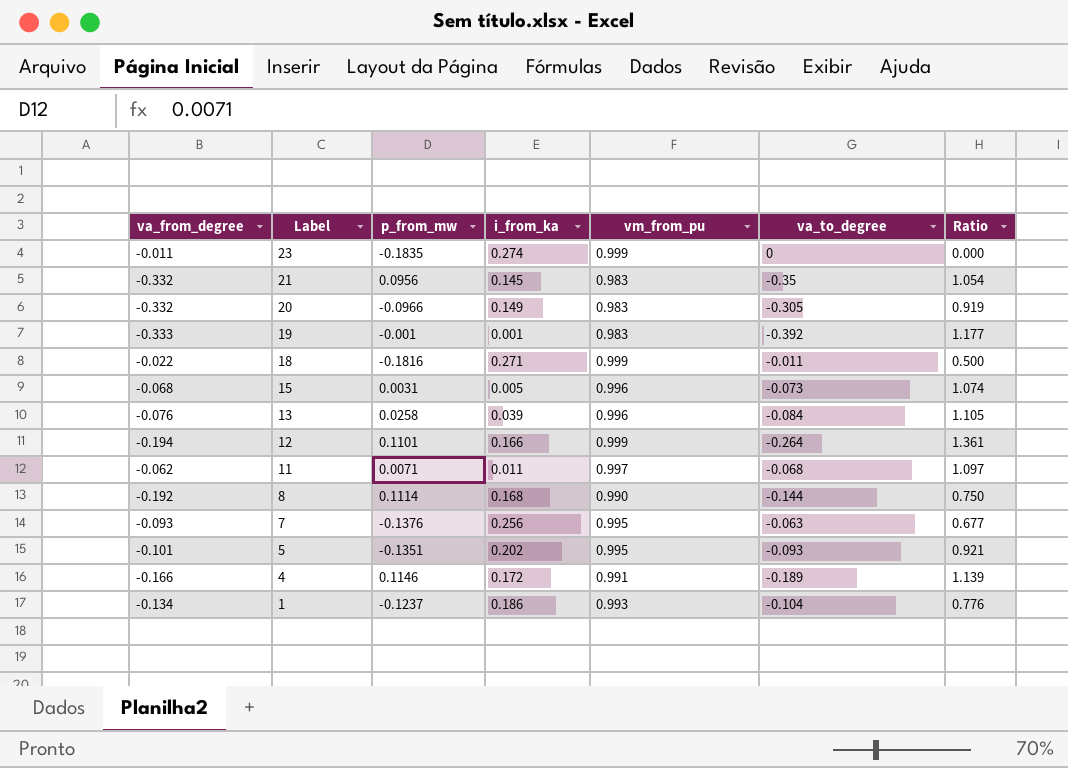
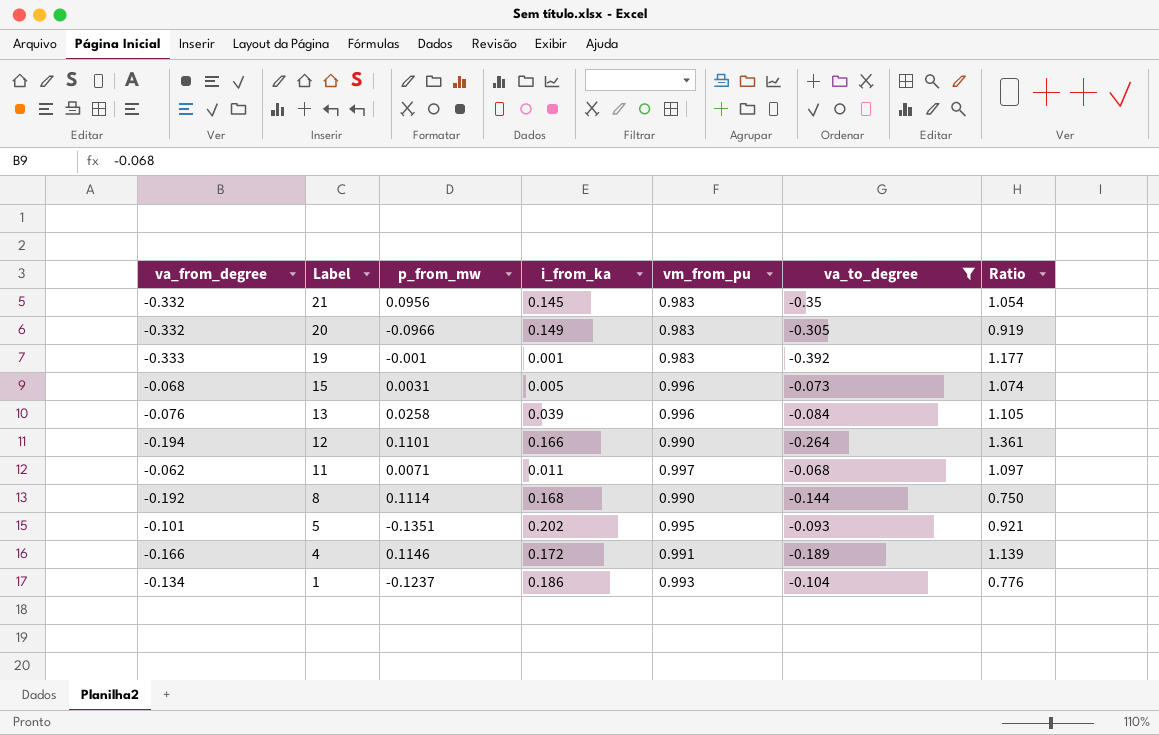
filter: none -> va_to_degree <= -0.068
12 | vm_from_pu: 0.999 -> 0.990

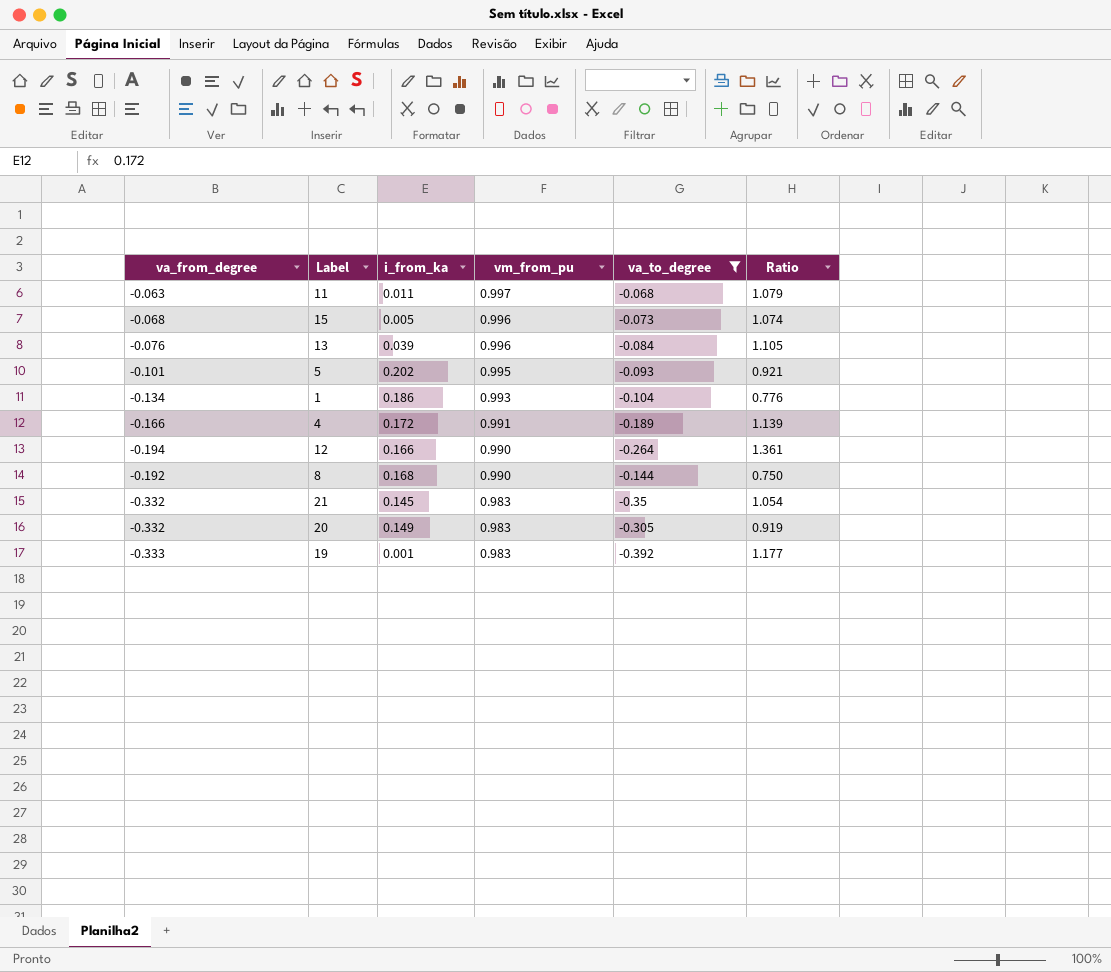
row order: Label descending -> vm_from_pu descending
column p_from_mw | position: 3 -> none
11 | va_from_degree: -0.062 -> -0.063
11 | Ratio: 1.097 -> 1.079

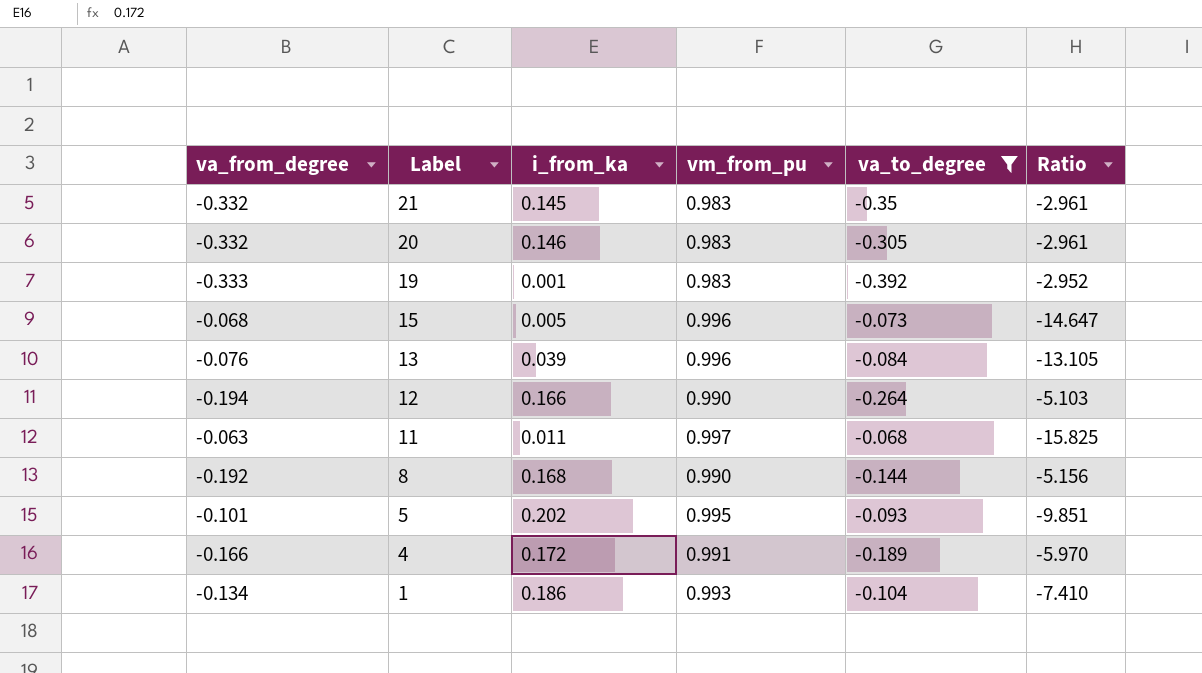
row order: vm_from_pu descending -> Label descending
column Ratio | formula: [va_to_degree] / [va_from_degree] -> [vm_from_pu] / [va_from_degree]
20 | i_from_ka: 0.149 -> 0.146

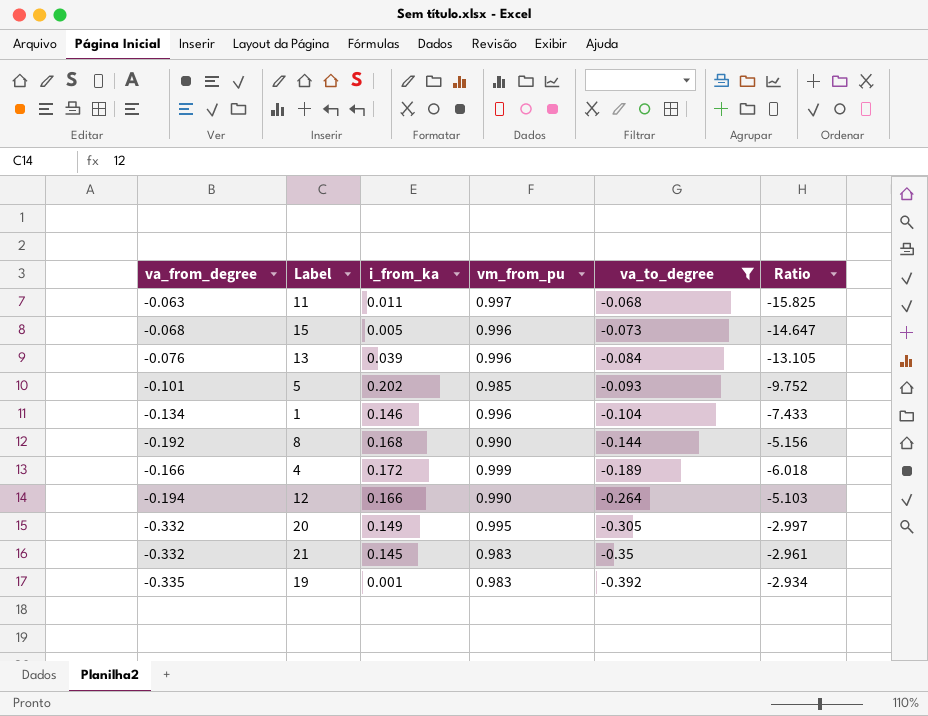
row order: Label descending -> va_to_degree descending
5 | vm_from_pu: 0.995 -> 0.985
5 | Ratio: -9.851 -> -9.752
1 | i_from_ka: 0.186 -> 0.146
1 | vm_from_pu: 0.993 -> 0.996
1 | Ratio: -7.410 -> -7.433
4 | vm_from_pu: 0.991 -> 0.999
4 | Ratio: -5.970 -> -6.018
20 | i_from_ka: 0.146 -> 0.149
20 | vm_from_pu: 0.983 -> 0.995
20 | Ratio: -2.961 -> -2.997
19 | va_from_degree: -0.333 -> -0.335
19 | Ratio: -2.952 -> -2.934

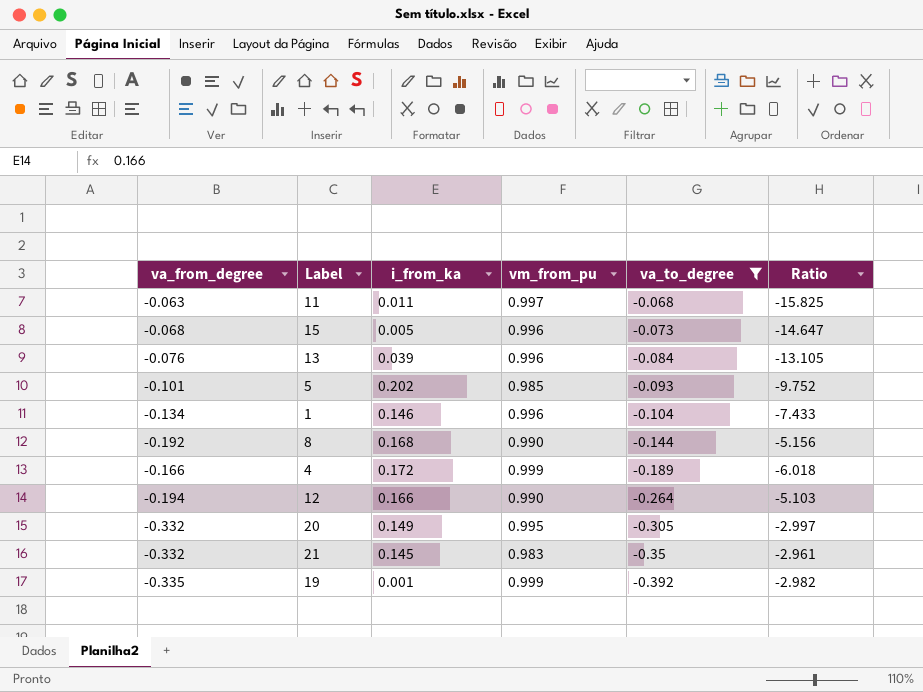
19 | vm_from_pu: 0.983 -> 0.999
19 | Ratio: -2.934 -> -2.982

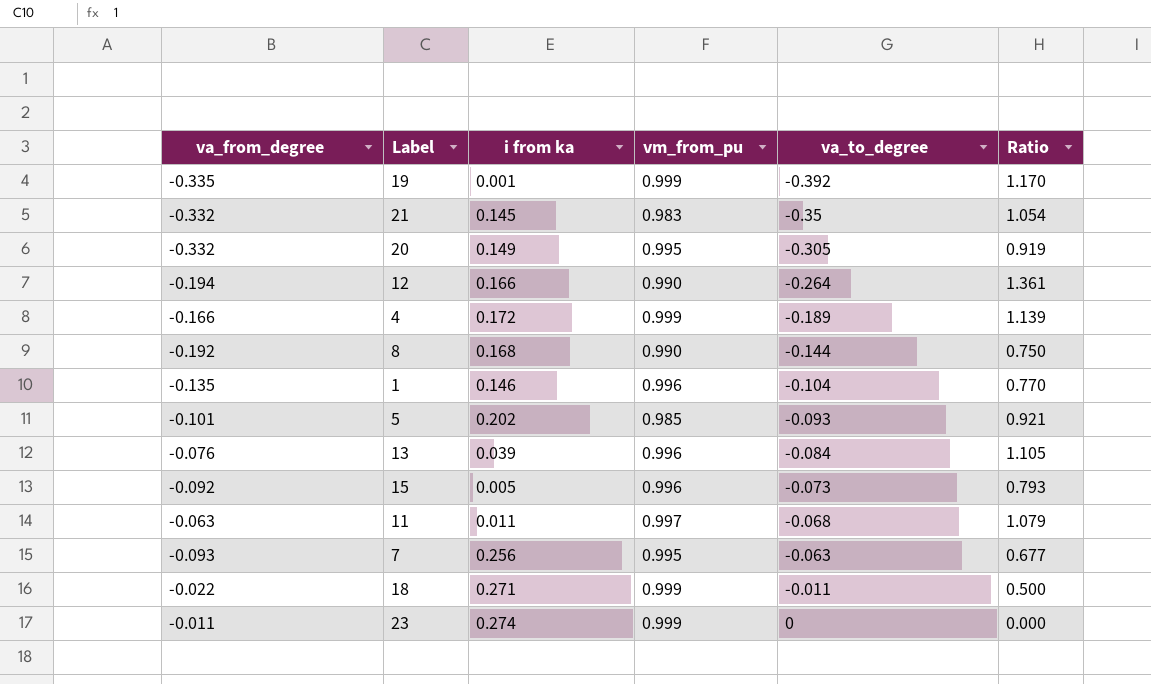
filter: va_to_degree <= -0.068 -> none
row order: va_to_degree descending -> va_to_degree ascending
column name: i_from_ka -> i from ka
column Ratio | formula: [vm_from_pu] / [va_from_degree] -> [va_to_degree] / [va_from_degree]
1 | va_from_degree: -0.134 -> -0.135
15 | va_from_degree: -0.068 -> -0.092

